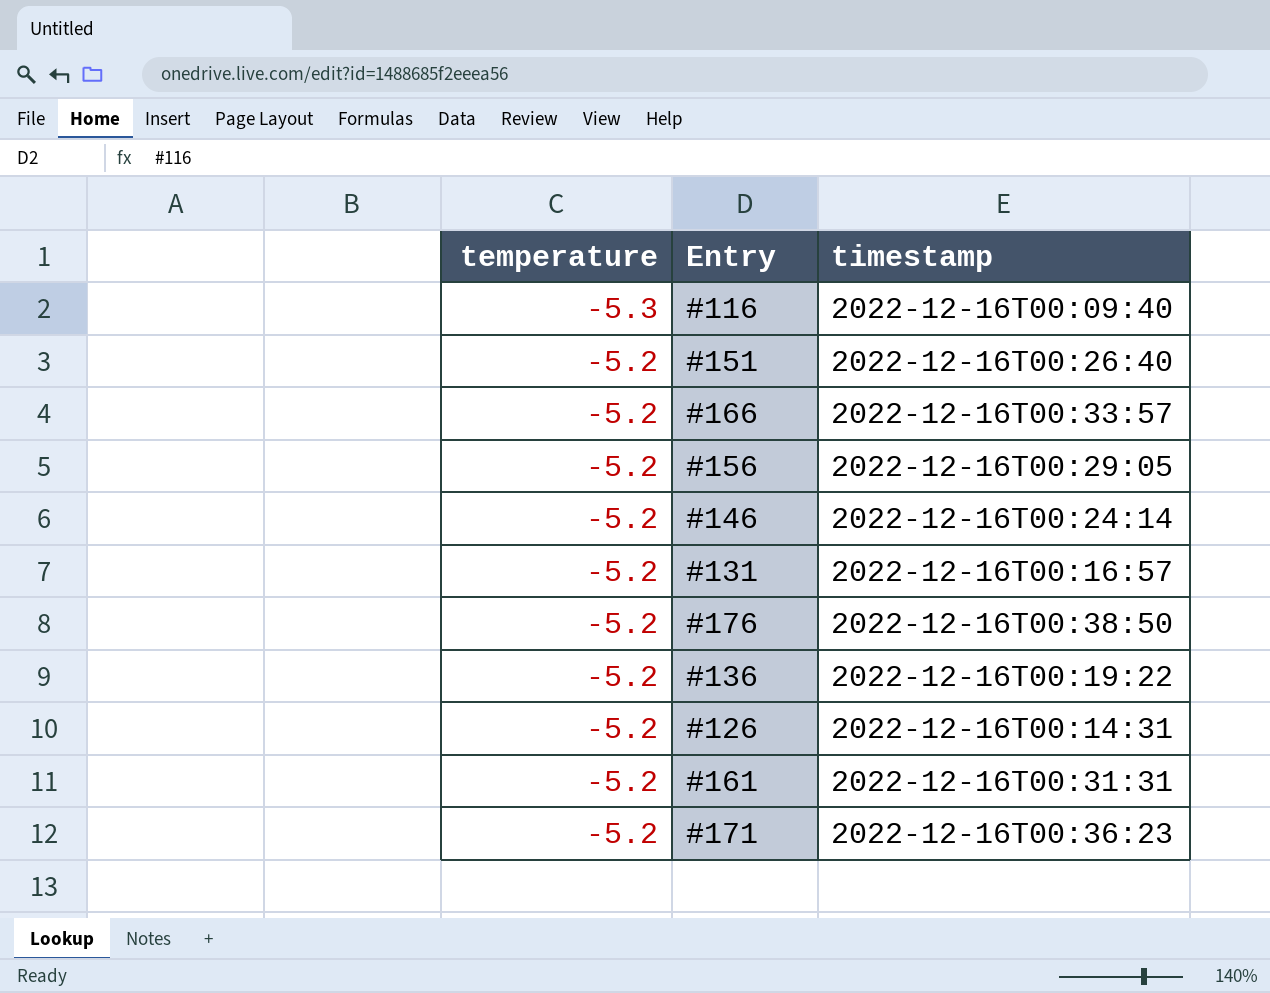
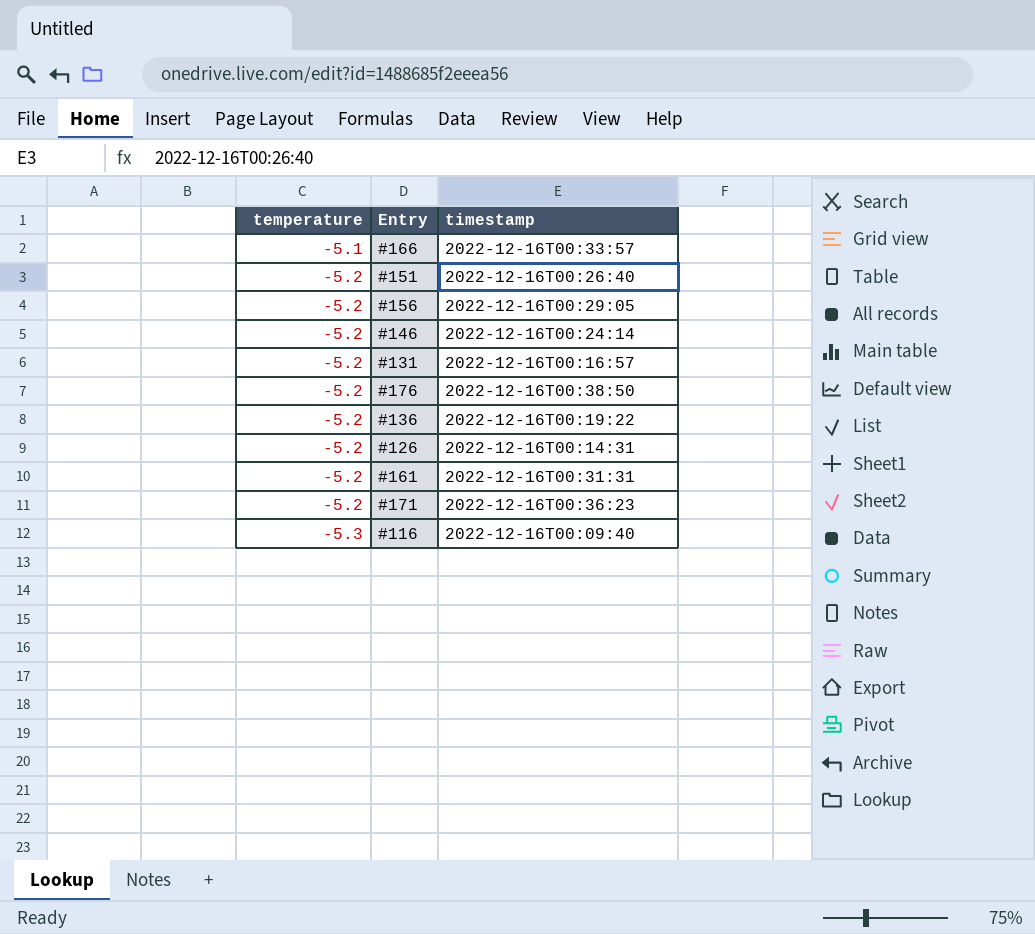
row order: temperature ascending -> temperature descending
#166 | temperature: -5.2 -> -5.1

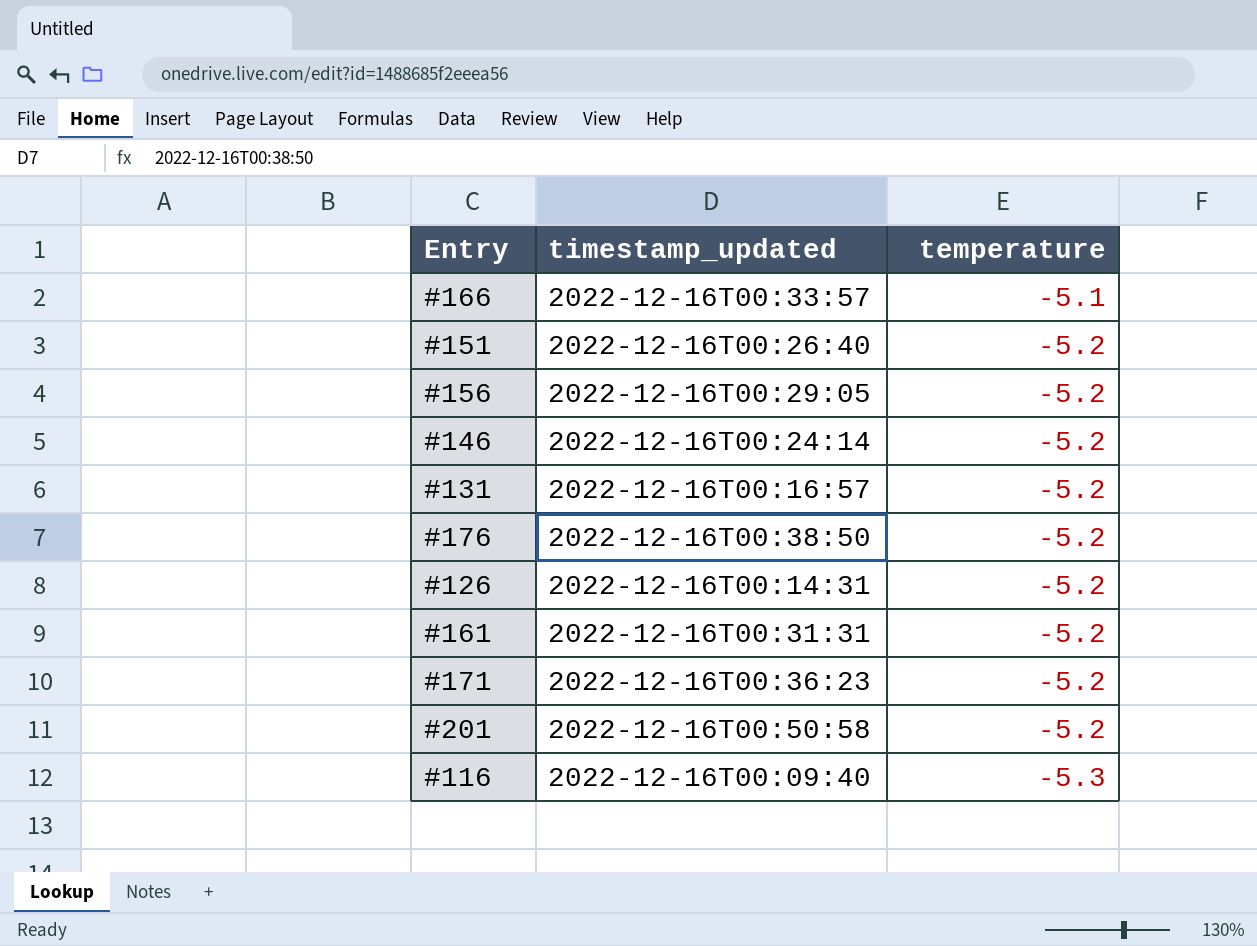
column name: timestamp -> timestamp_updated
column temperature | position: 1 -> 3
row #136: -5.2 | 2022-12-16T00:19:22 -> none
row #201: none -> 2022-12-16T00:50:58 | -5.2

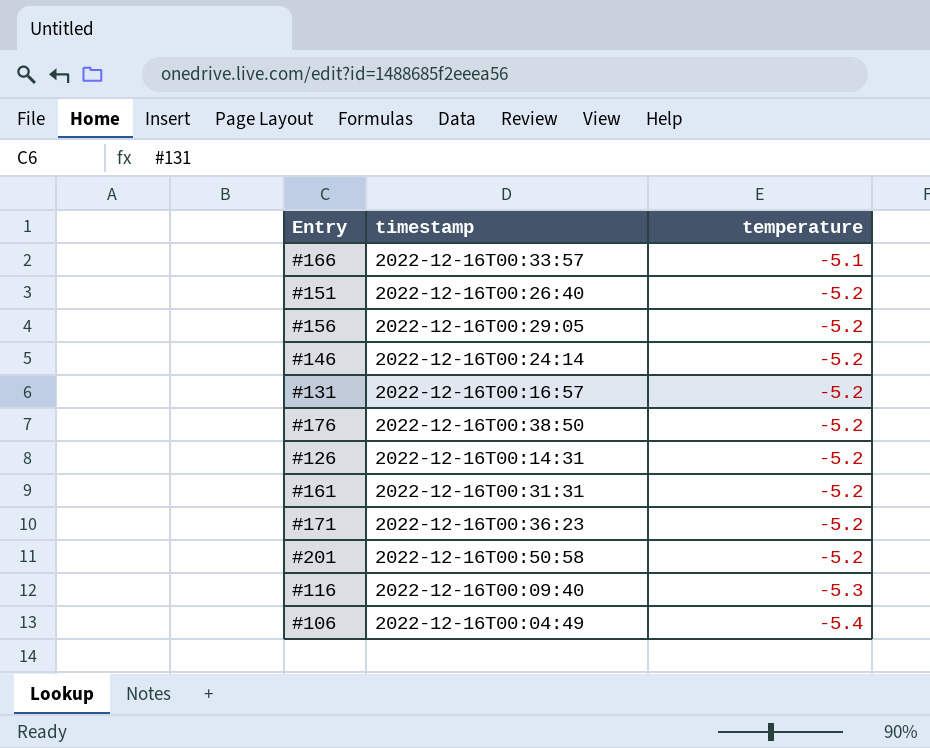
column name: timestamp_updated -> timestamp
row #106: none -> 2022-12-16T00:04:49 | -5.4

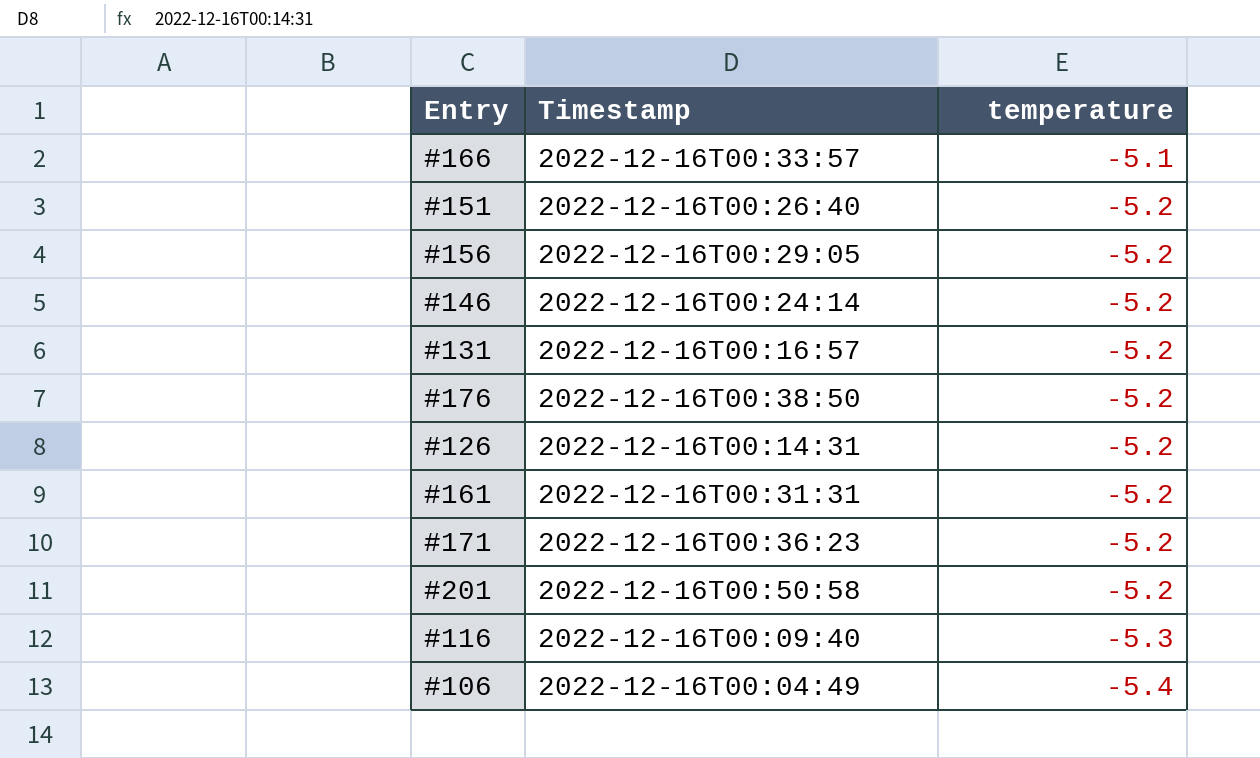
column name: timestamp -> Timestamp

